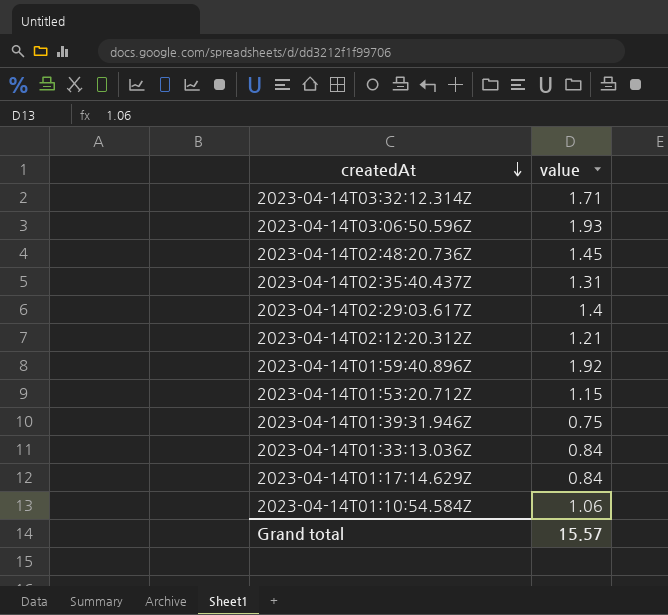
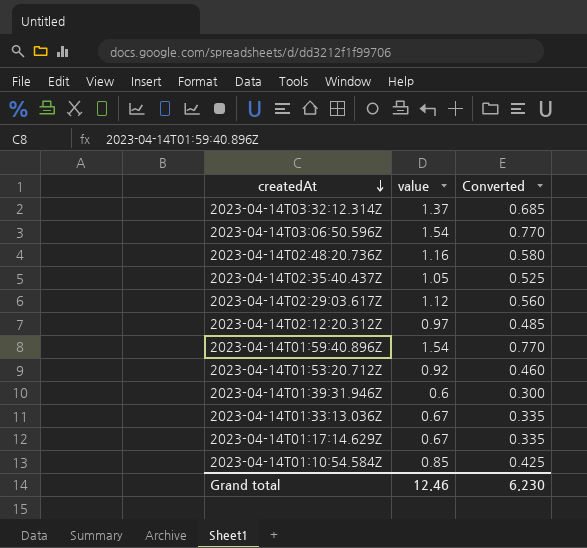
column Converted | formula: none -> [value] * 0.5
2023-04-14T03:32:12.314Z | value: 1.71 -> 1.37
2023-04-14T03:06:50.596Z | value: 1.93 -> 1.54
2023-04-14T02:48:20.736Z | value: 1.45 -> 1.16
2023-04-14T02:35:40.437Z | value: 1.31 -> 1.05
2023-04-14T02:29:03.617Z | value: 1.4 -> 1.12
2023-04-14T02:12:20.312Z | value: 1.21 -> 0.97
2023-04-14T01:59:40.896Z | value: 1.92 -> 1.54
2023-04-14T01:53:20.712Z | value: 1.15 -> 0.92
2023-04-14T01:39:31.946Z | value: 0.75 -> 0.6
2023-04-14T01:33:13.036Z | value: 0.84 -> 0.67
2023-04-14T01:17:14.629Z | value: 0.84 -> 0.67
2023-04-14T01:10:54.584Z | value: 1.06 -> 0.85
Grand total | value: 15.57 -> 12.46

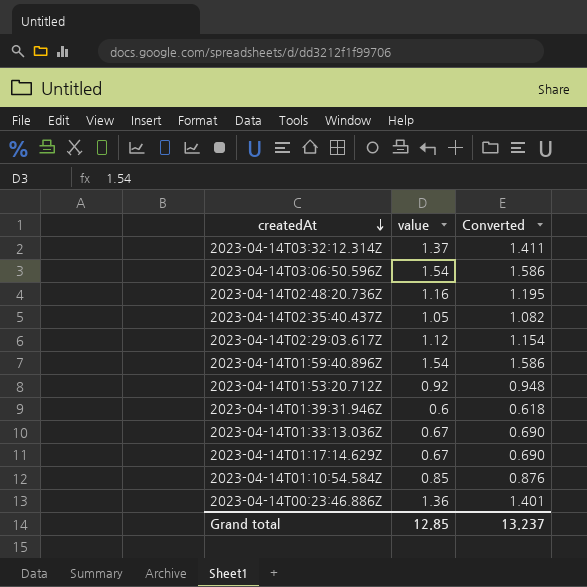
column Converted | formula: [value] * 0.5 -> [value] * 1.03
row 2023-04-14T02:12:20.312Z: 0.97 | 0.485 -> none
row 2023-04-14T00:23:46.886Z: none -> 1.36 | 1.401
Grand total | value: 12.46 -> 12.85
Grand total | Converted: 6.230 -> 13.237

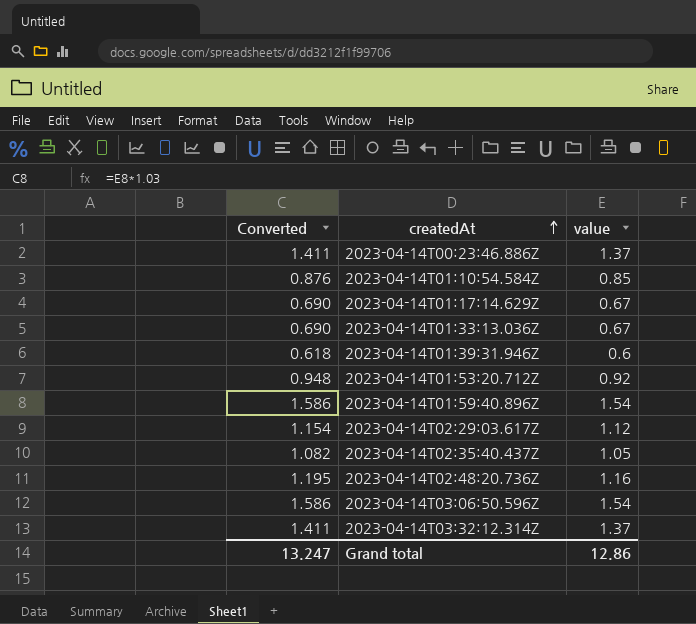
row order: createdAt descending -> createdAt ascending
column Converted | position: 3 -> 1
2023-04-14T00:23:46.886Z | Converted: 1.401 -> 1.411
2023-04-14T00:23:46.886Z | value: 1.36 -> 1.37
Grand total | Converted: 13.237 -> 13.247
Grand total | value: 12.85 -> 12.86

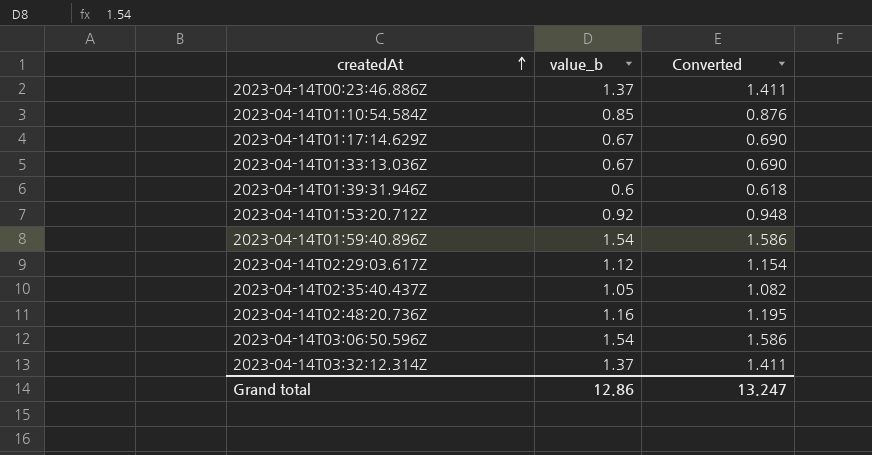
column name: value -> value_b
column Converted | position: 1 -> 3

